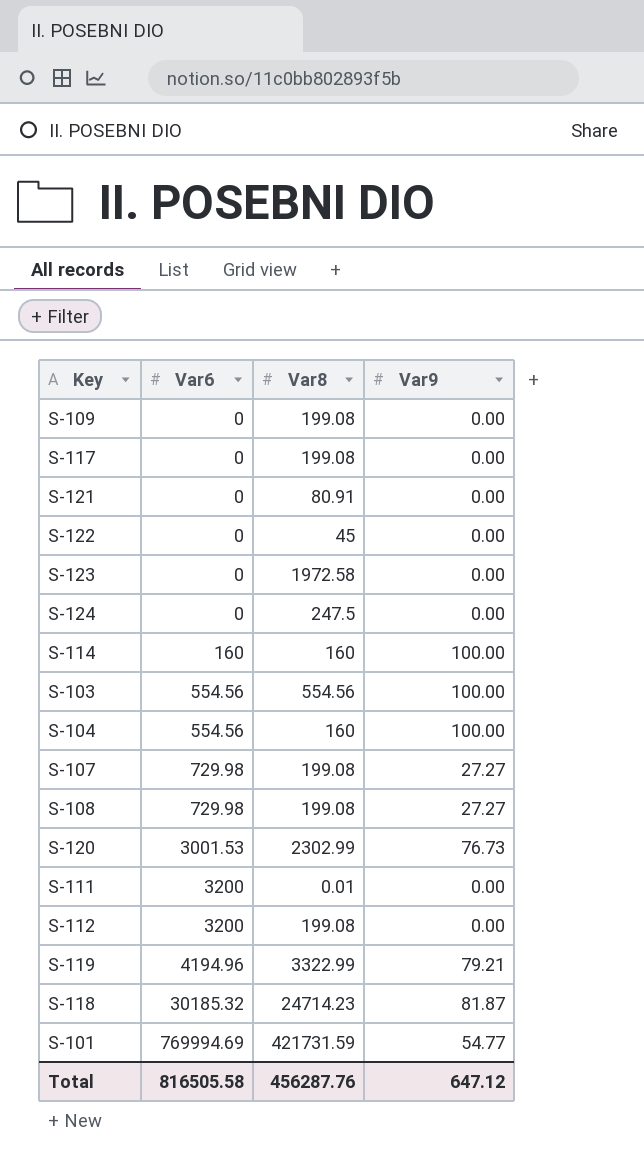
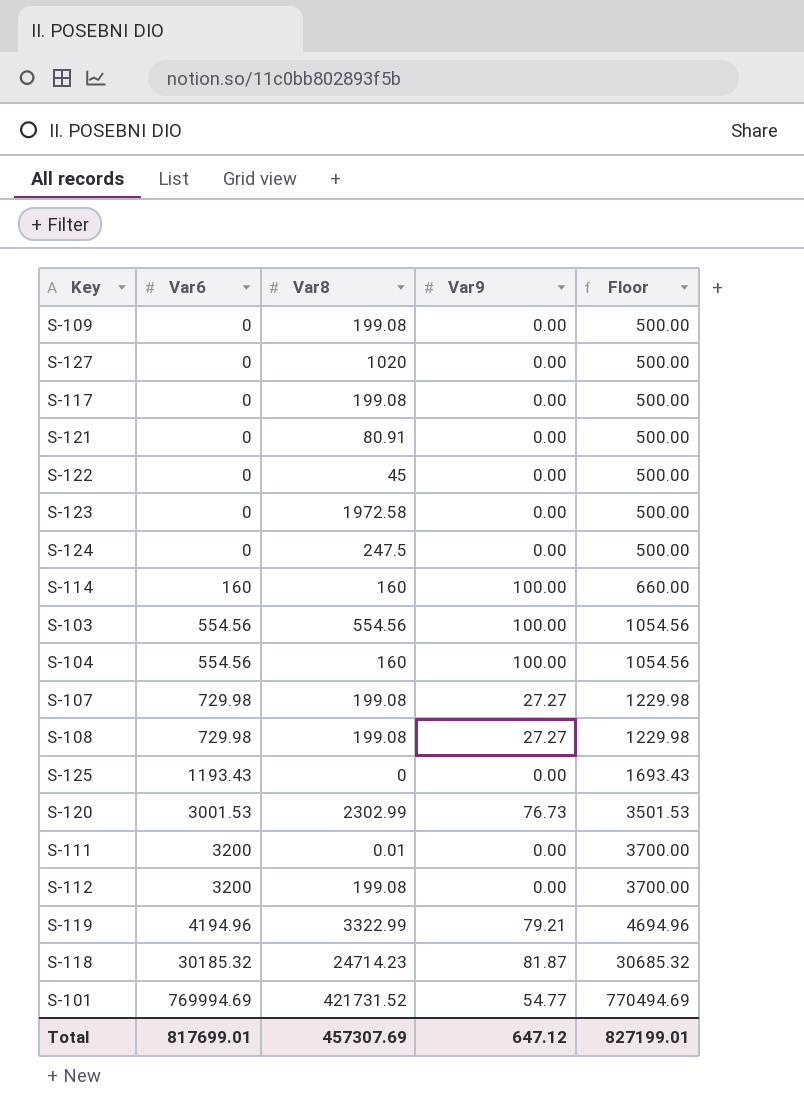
column Floor | formula: none -> [Var6] + 500
row S-127: none -> 0 | 1020 | 0.00 | 500.00
row S-125: none -> 1193.43 | 0 | 0.00 | 1693.43
S-101 | Var8: 421731.59 -> 421731.52
Total | Var6: 816505.58 -> 817699.01
Total | Var8: 456287.76 -> 457307.69

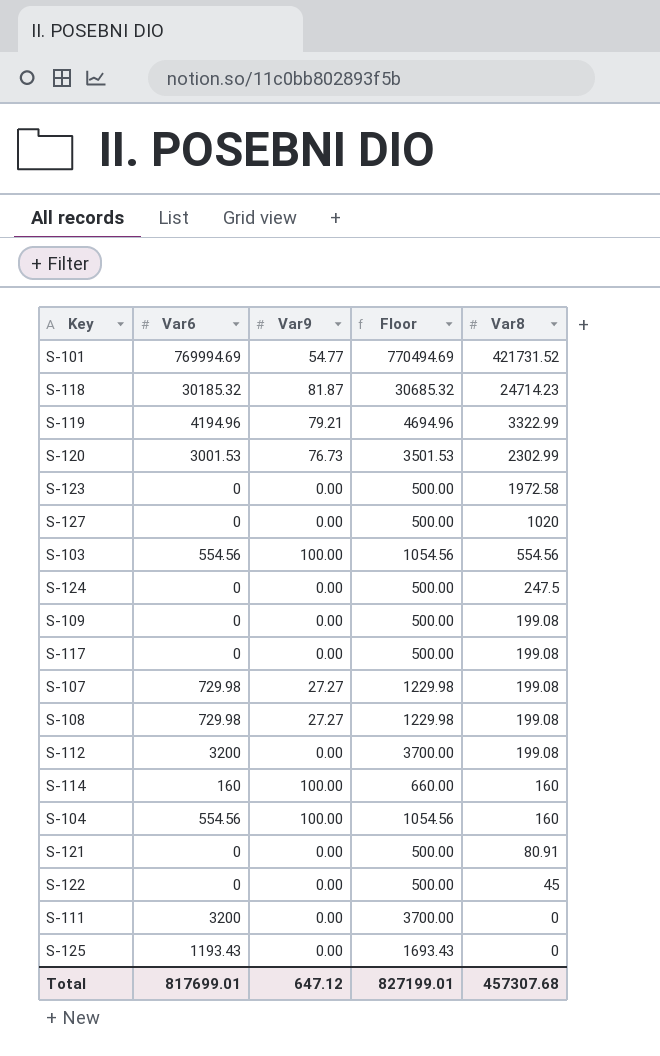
row order: Var6 ascending -> Var8 descending
column Var8 | position: 3 -> 5
S-111 | Var8: 0.01 -> 0
Total | Var8: 457307.69 -> 457307.68

